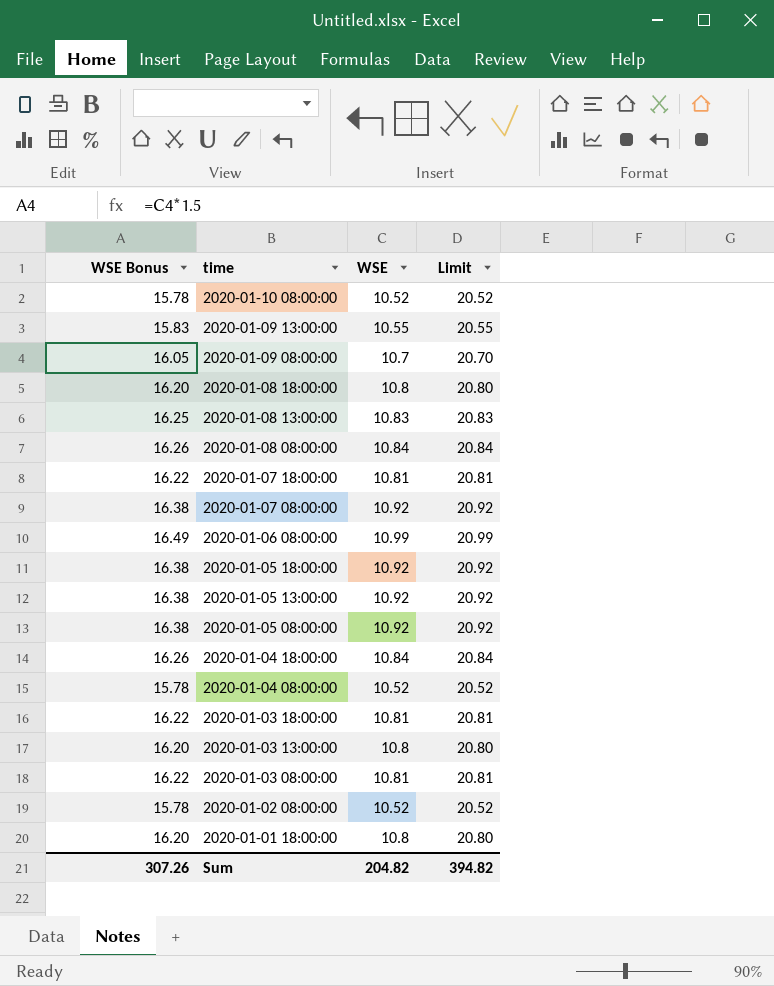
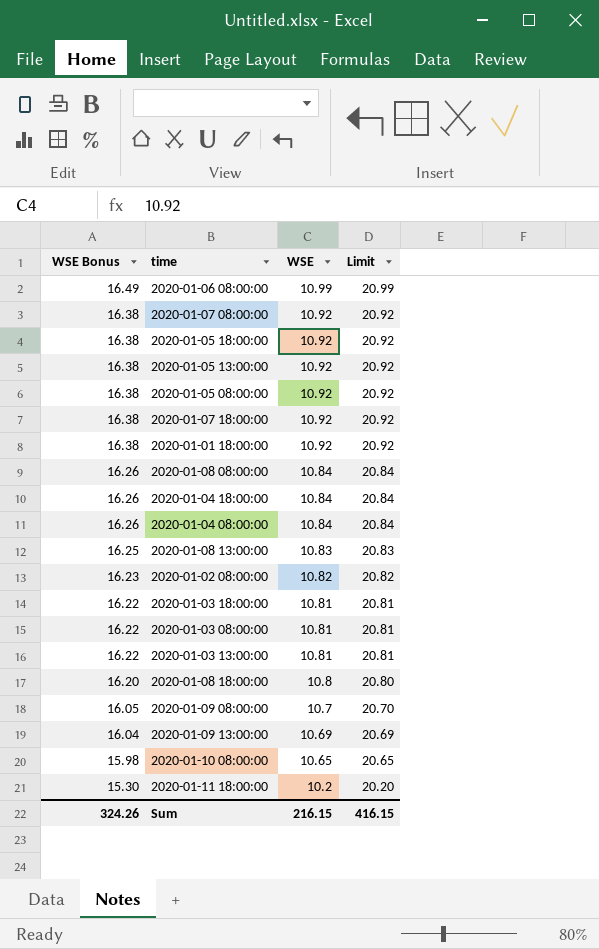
row order: time descending -> WSE Bonus descending
2020-01-07 18:00:00 | WSE Bonus: 16.22 -> 16.38
2020-01-07 18:00:00 | WSE: 10.81 -> 10.92
2020-01-07 18:00:00 | Limit: 20.81 -> 20.92
2020-01-01 18:00:00 | WSE Bonus: 16.20 -> 16.38
2020-01-01 18:00:00 | WSE: 10.8 -> 10.92
2020-01-01 18:00:00 | Limit: 20.80 -> 20.92
2020-01-04 08:00:00 | WSE Bonus: 15.78 -> 16.26
2020-01-04 08:00:00 | WSE: 10.52 -> 10.84
2020-01-04 08:00:00 | Limit: 20.52 -> 20.84
2020-01-02 08:00:00 | WSE Bonus: 15.78 -> 16.23
2020-01-02 08:00:00 | WSE: 10.52 -> 10.82
2020-01-02 08:00:00 | Limit: 20.52 -> 20.82
2020-01-03 13:00:00 | WSE Bonus: 16.20 -> 16.22
2020-01-03 13:00:00 | WSE: 10.8 -> 10.81
2020-01-03 13:00:00 | Limit: 20.80 -> 20.81
2020-01-09 13:00:00 | WSE Bonus: 15.83 -> 16.04
2020-01-09 13:00:00 | WSE: 10.55 -> 10.69
2020-01-09 13:00:00 | Limit: 20.55 -> 20.69
2020-01-10 08:00:00 | WSE Bonus: 15.78 -> 15.98
2020-01-10 08:00:00 | WSE: 10.52 -> 10.65
2020-01-10 08:00:00 | Limit: 20.52 -> 20.65
row 2020-01-11 18:00:00: none -> 15.30 | 10.2 | 20.20
Sum | WSE Bonus: 307.26 -> 324.26
Sum | WSE: 204.82 -> 216.15
Sum | Limit: 394.82 -> 416.15

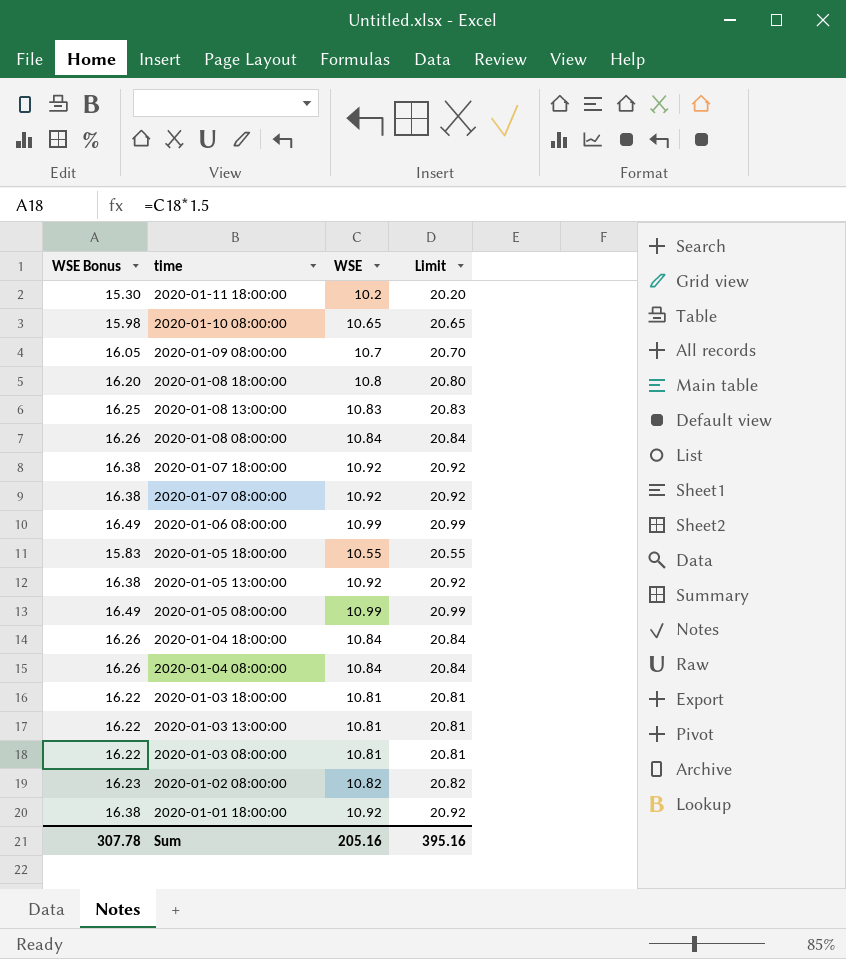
row order: WSE Bonus descending -> time descending
row 2020-01-09 13:00:00: 16.04 | 10.69 | 20.69 -> none
2020-01-05 18:00:00 | WSE Bonus: 16.38 -> 15.83
2020-01-05 18:00:00 | WSE: 10.92 -> 10.55
2020-01-05 18:00:00 | Limit: 20.92 -> 20.55
2020-01-05 08:00:00 | WSE Bonus: 16.38 -> 16.49
2020-01-05 08:00:00 | WSE: 10.92 -> 10.99
2020-01-05 08:00:00 | Limit: 20.92 -> 20.99
Sum | WSE Bonus: 324.26 -> 307.78
Sum | WSE: 216.15 -> 205.16
Sum | Limit: 416.15 -> 395.16

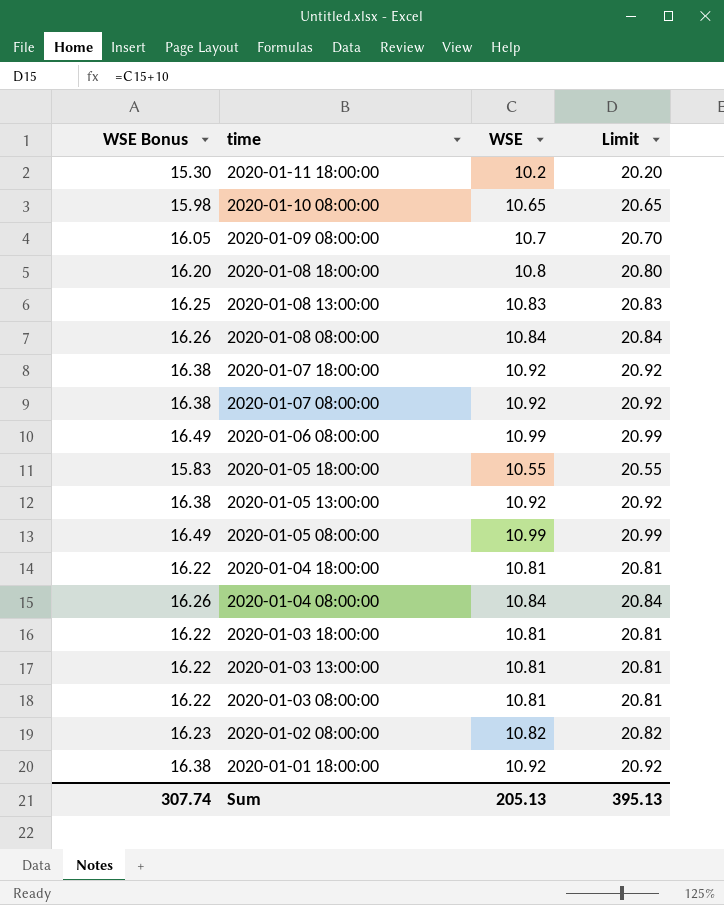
2020-01-04 18:00:00 | WSE Bonus: 16.26 -> 16.22
2020-01-04 18:00:00 | WSE: 10.84 -> 10.81
2020-01-04 18:00:00 | Limit: 20.84 -> 20.81
Sum | WSE Bonus: 307.78 -> 307.74
Sum | WSE: 205.16 -> 205.13
Sum | Limit: 395.16 -> 395.13

